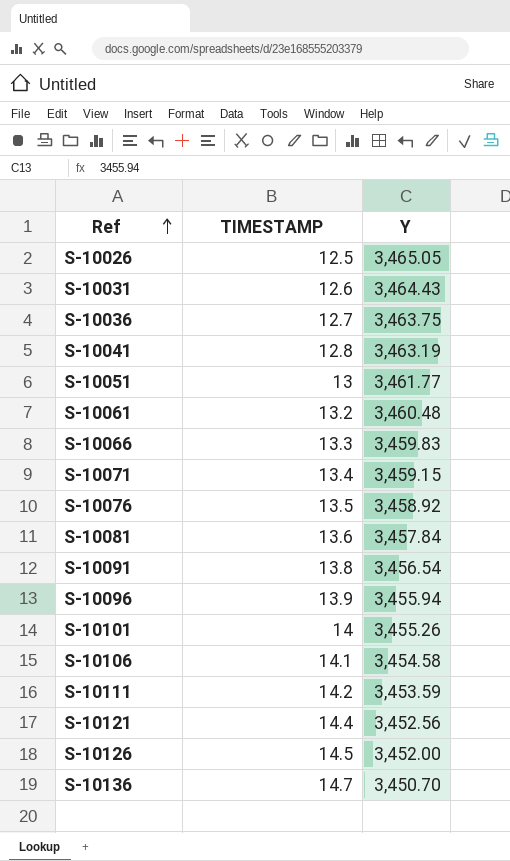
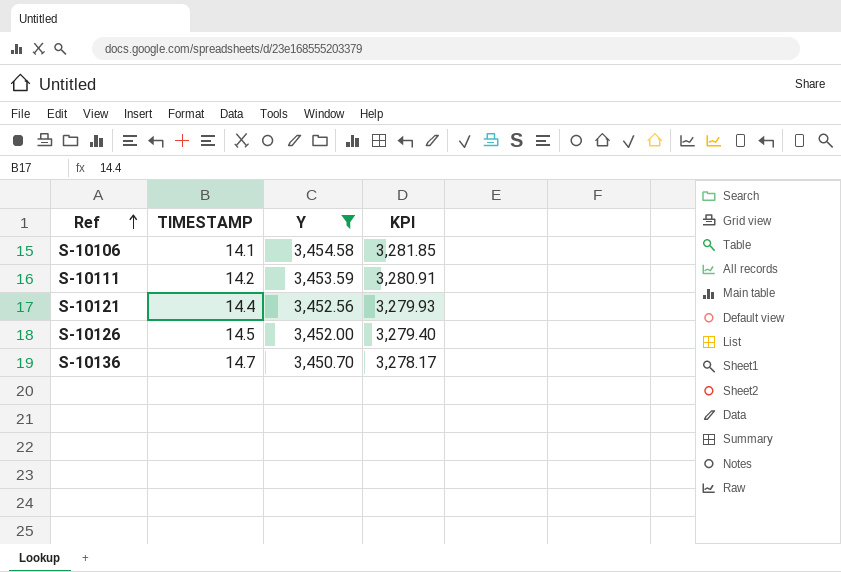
filter: none -> Y <= 3,454.58
column KPI | formula: none -> [Y] * 0.95

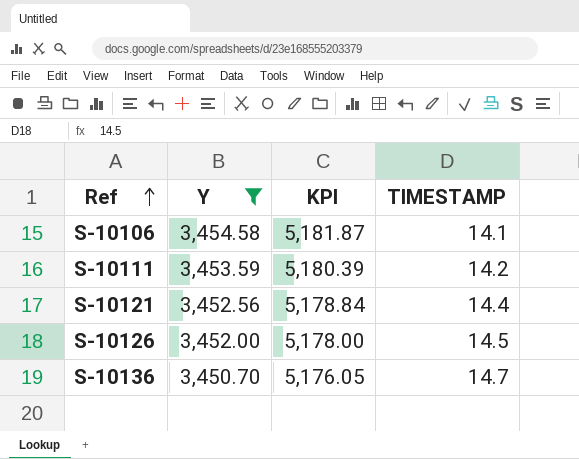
column KPI | formula: [Y] * 0.95 -> [Y] * 1.5
column TIMESTAMP | position: 2 -> 4

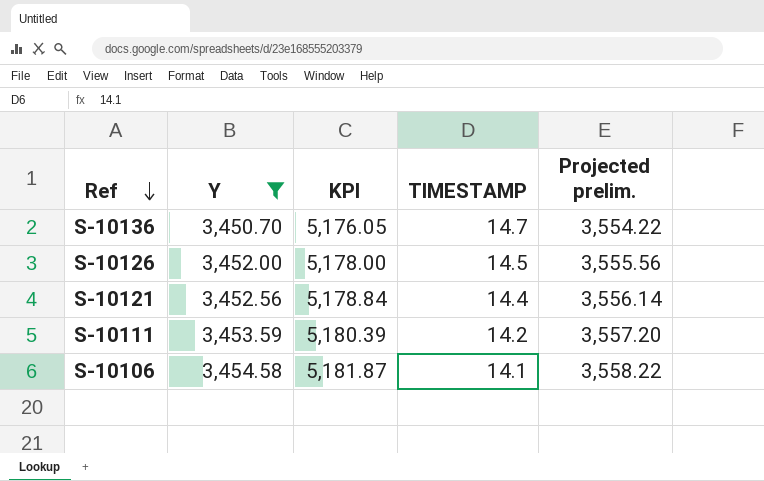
row order: Ref ascending -> Ref descending
column Projected prelim. | formula: none -> [Y] * 1.03

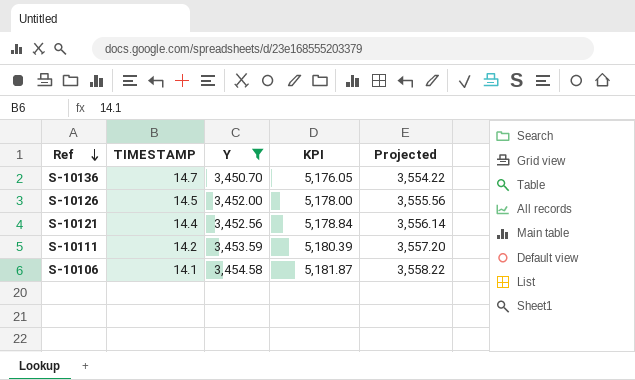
column TIMESTAMP | position: 4 -> 2
column name: Projected prelim. -> Projected

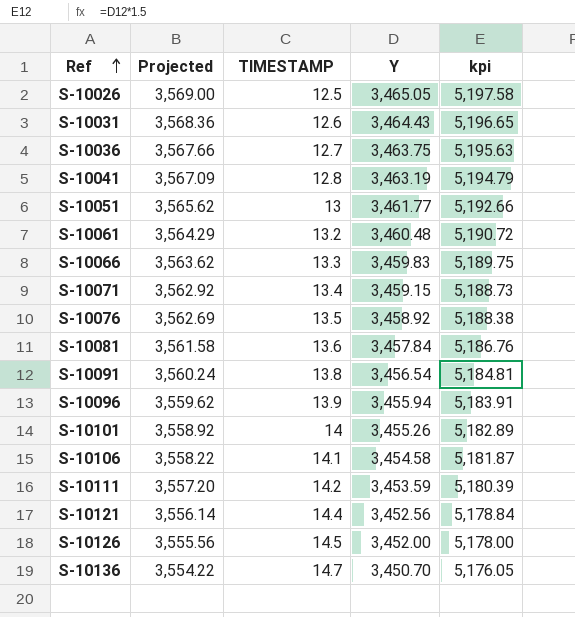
filter: Y <= 3,454.58 -> none
row order: Ref descending -> Ref ascending
column Projected | position: 5 -> 2
column name: KPI -> kpi

